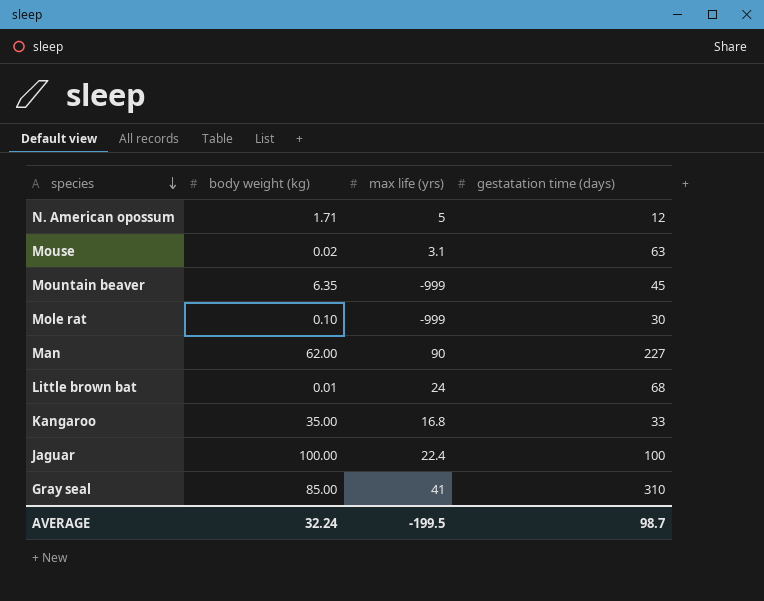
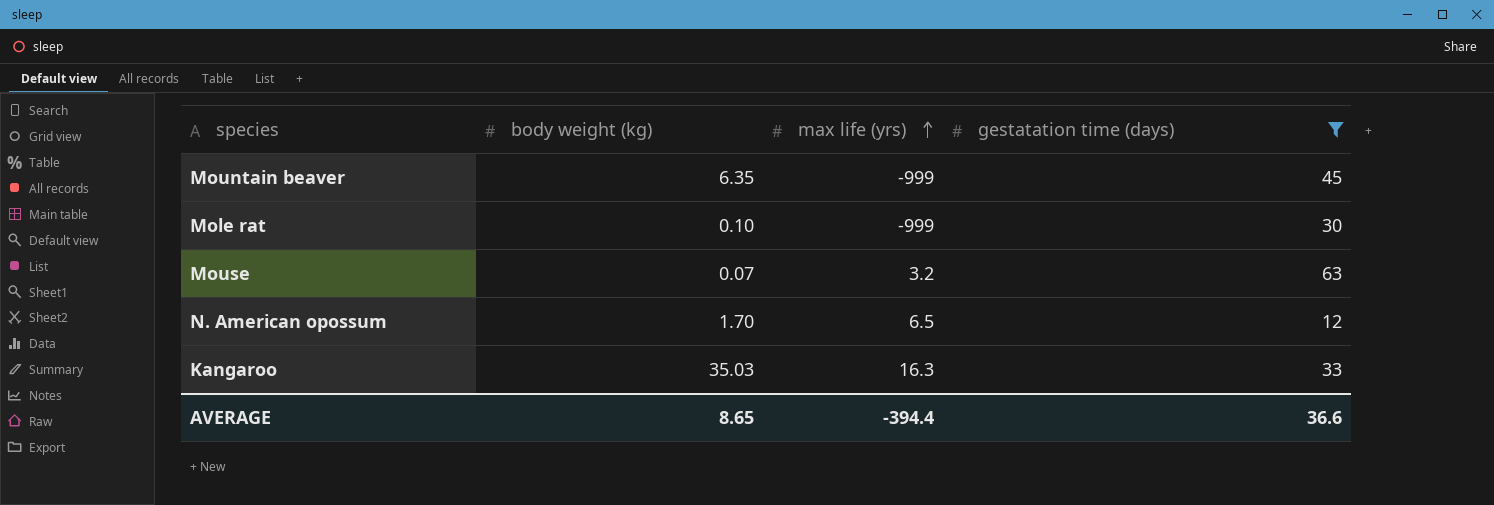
filter: none -> gestatation time (days) <= 63
row order: species descending -> max life (yrs) ascending
Mouse | body weight (kg): 0.02 -> 0.07
Mouse | max life (yrs): 3.1 -> 3.2
N. American opossum | body weight (kg): 1.71 -> 1.70
N. American opossum | max life (yrs): 5 -> 6.5
Kangaroo | body weight (kg): 35.00 -> 35.03
Kangaroo | max life (yrs): 16.8 -> 16.3
AVERAGE | body weight (kg): 32.24 -> 8.65
AVERAGE | max life (yrs): -199.5 -> -394.4
AVERAGE | gestatation time (days): 98.7 -> 36.6

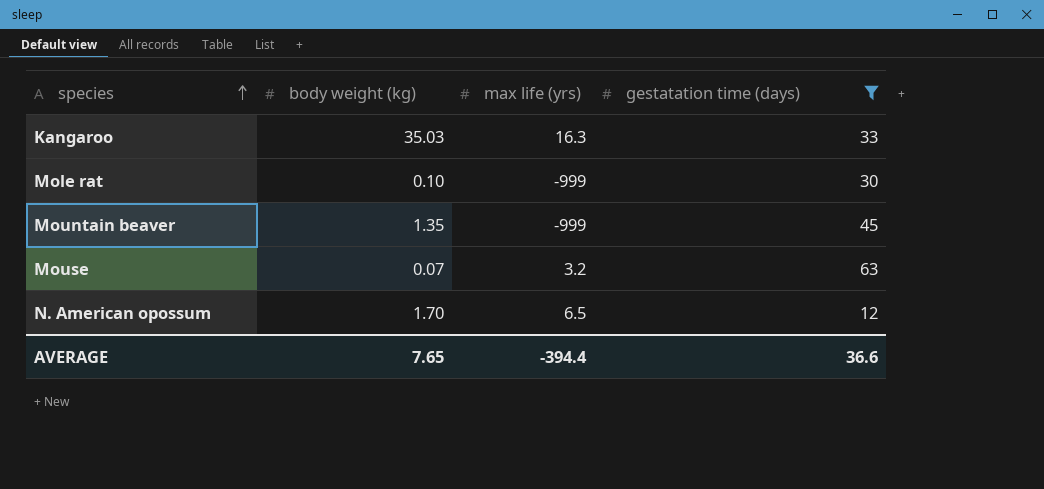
row order: max life (yrs) ascending -> species ascending
Mountain beaver | body weight (kg): 6.35 -> 1.35
AVERAGE | body weight (kg): 8.65 -> 7.65

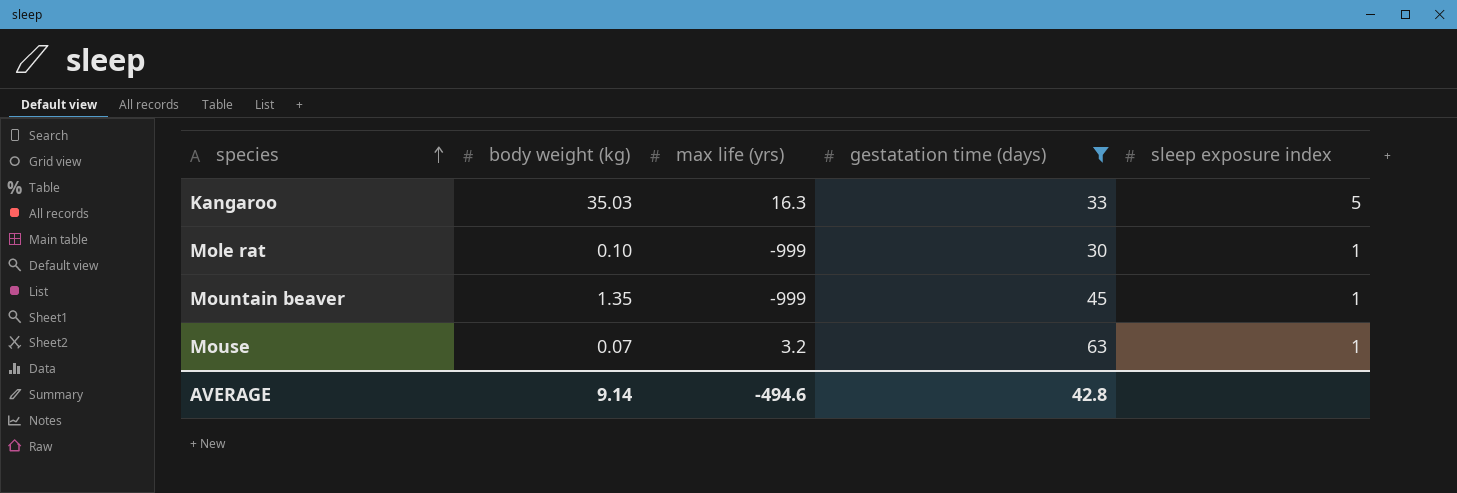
column sleep exposure index | position: none -> 5
row N. American opossum: 1.70 | 6.5 | 12 -> none
AVERAGE | body weight (kg): 7.65 -> 9.14
AVERAGE | max life (yrs): -394.4 -> -494.6
AVERAGE | gestatation time (days): 36.6 -> 42.8

